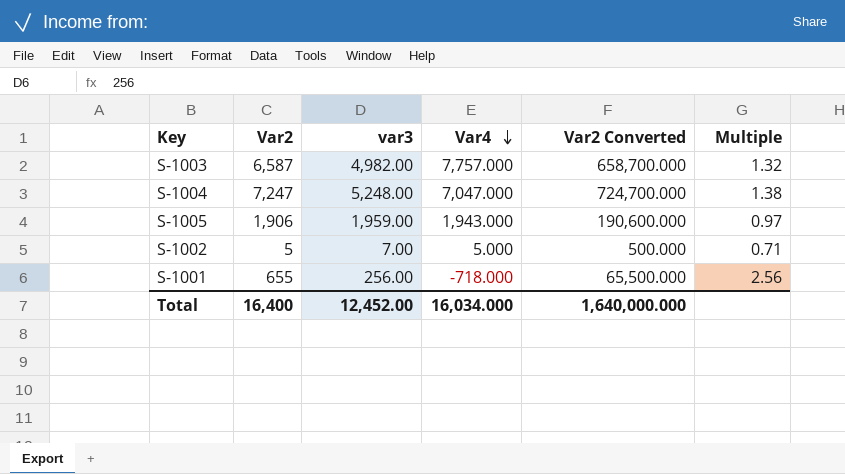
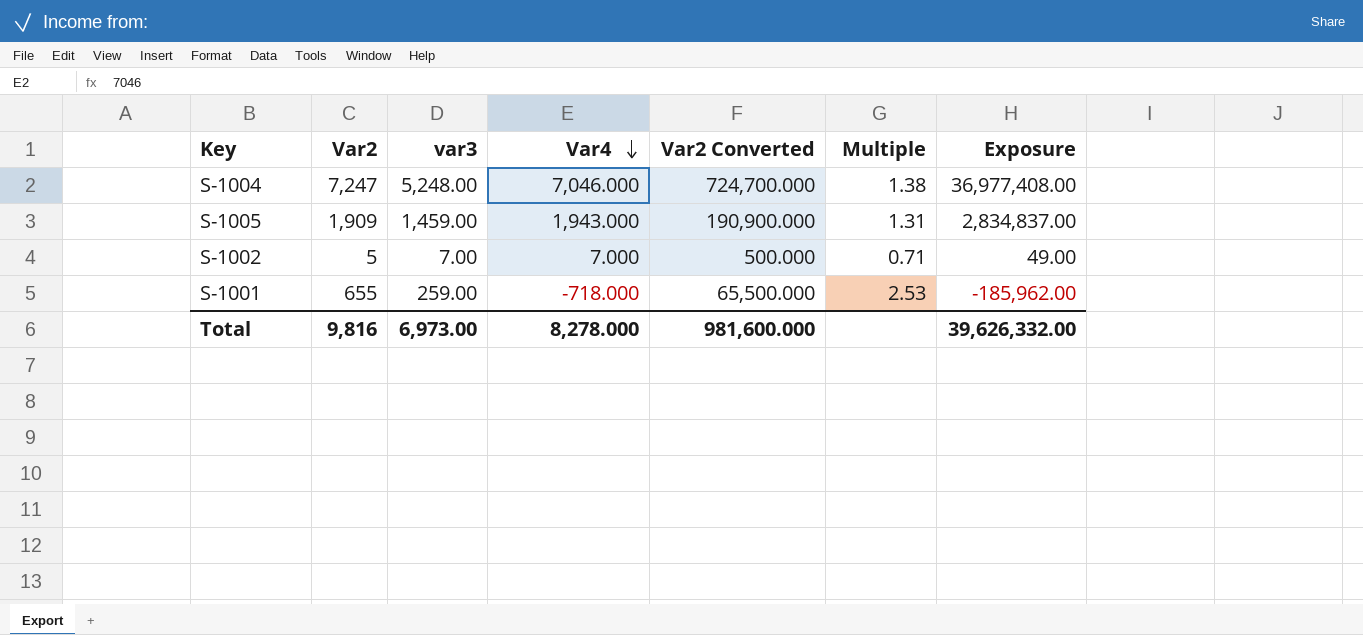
column Exposure | formula: none -> [var3] * [Var4]
row S-1003: 6,587 | 4,982.00 | 7,757.000 | 658,700.000 | 1.32 -> none
S-1004 | Var4: 7,047.000 -> 7,046.000
S-1005 | Var2: 1,906 -> 1,909
S-1005 | var3: 1,959.00 -> 1,459.00
S-1005 | Var2 Converted: 190,600.000 -> 190,900.000
S-1005 | Multiple: 0.97 -> 1.31
S-1002 | Var4: 5.000 -> 7.000
S-1001 | var3: 256.00 -> 259.00
S-1001 | Multiple: 2.56 -> 2.53
Total | Var2: 16,400 -> 9,816
Total | var3: 12,452.00 -> 6,973.00
Total | Var4: 16,034.000 -> 8,278.000
Total | Var2 Converted: 1,640,000.000 -> 981,600.000

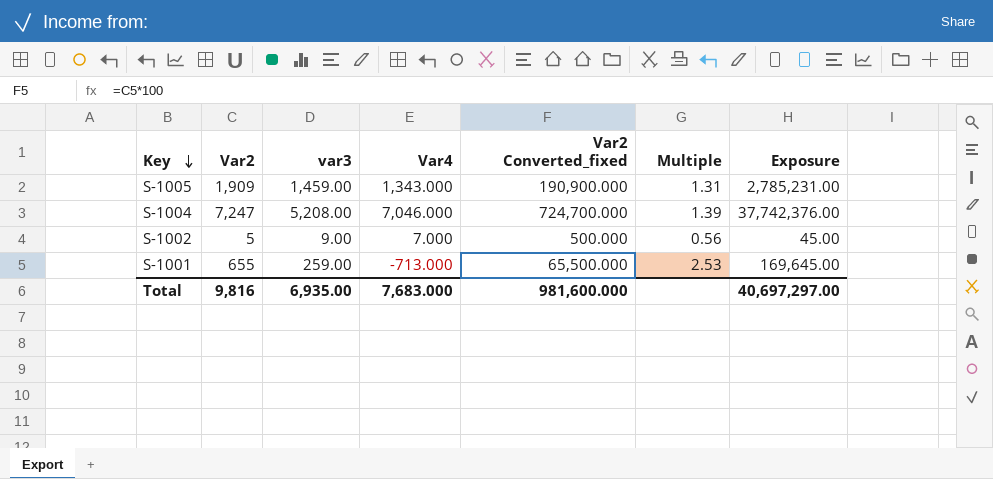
row order: Var4 descending -> Key descending
column name: Var2 Converted -> Var2 Converted_fixed
column Exposure | formula: [var3] * [Var4] -> [Var2] * [var3]
S-1005 | Var4: 1,943.000 -> 1,343.000
S-1004 | var3: 5,248.00 -> 5,208.00
S-1004 | Multiple: 1.38 -> 1.39
S-1002 | var3: 7.00 -> 9.00
S-1002 | Multiple: 0.71 -> 0.56
S-1001 | Var4: -718.000 -> -713.000
Total | var3: 6,973.00 -> 6,935.00
Total | Var4: 8,278.000 -> 7,683.000
Total | Exposure: 39,626,332.00 -> 40,697,297.00

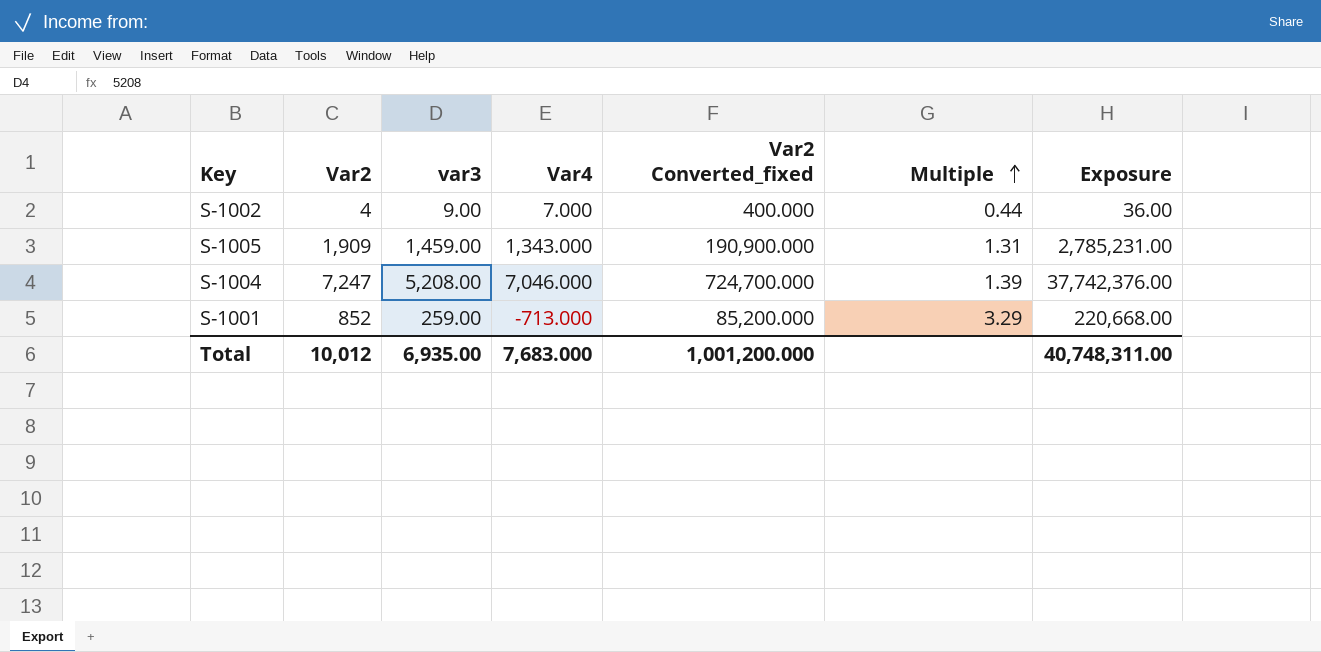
row order: Key descending -> Multiple ascending
S-1002 | Var2: 5 -> 4
S-1002 | Var2 Converted_fixed: 500.000 -> 400.000
S-1002 | Multiple: 0.56 -> 0.44
S-1002 | Exposure: 45.00 -> 36.00
S-1001 | Var2: 655 -> 852
S-1001 | Var2 Converted_fixed: 65,500.000 -> 85,200.000
S-1001 | Multiple: 2.53 -> 3.29
S-1001 | Exposure: 169,645.00 -> 220,668.00
Total | Var2: 9,816 -> 10,012
Total | Var2 Converted_fixed: 981,600.000 -> 1,001,200.000
Total | Exposure: 40,697,297.00 -> 40,748,311.00

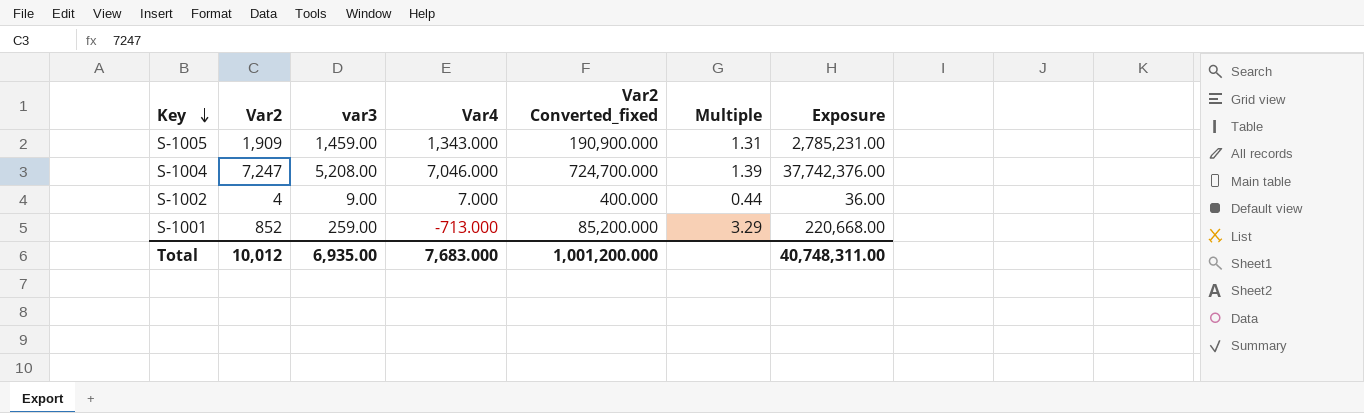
row order: Multiple ascending -> Key descending

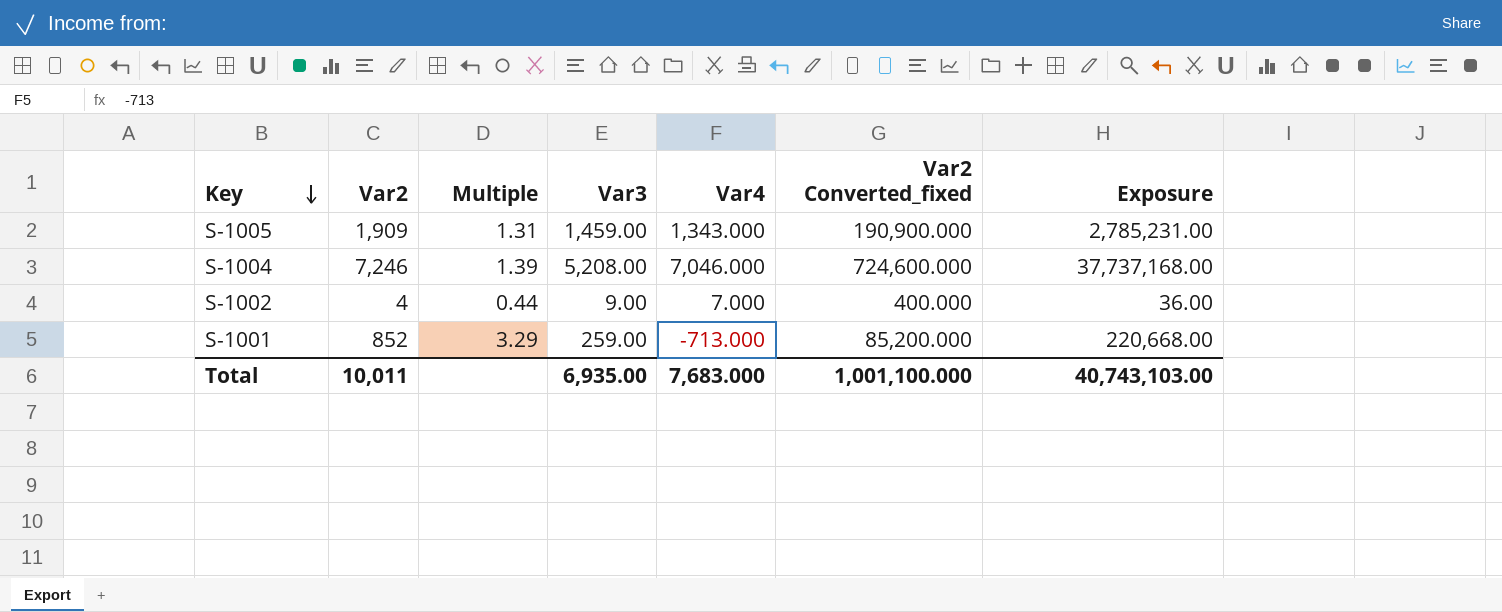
column Multiple | position: 6 -> 3
column name: var3 -> Var3
S-1004 | Var2: 7,247 -> 7,246
S-1004 | Var2 Converted_fixed: 724,700.000 -> 724,600.000
S-1004 | Exposure: 37,742,376.00 -> 37,737,168.00
Total | Var2: 10,012 -> 10,011
Total | Var2 Converted_fixed: 1,001,200.000 -> 1,001,100.000
Total | Exposure: 40,748,311.00 -> 40,743,103.00

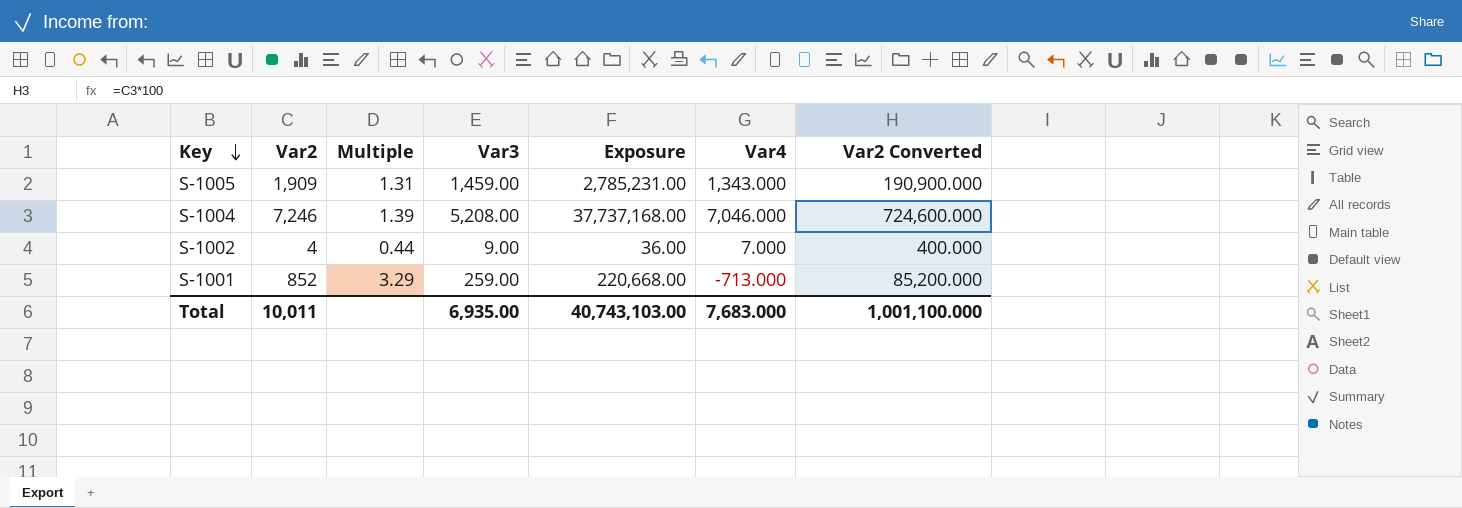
column Exposure | position: 7 -> 5
column name: Var2 Converted_fixed -> Var2 Converted

